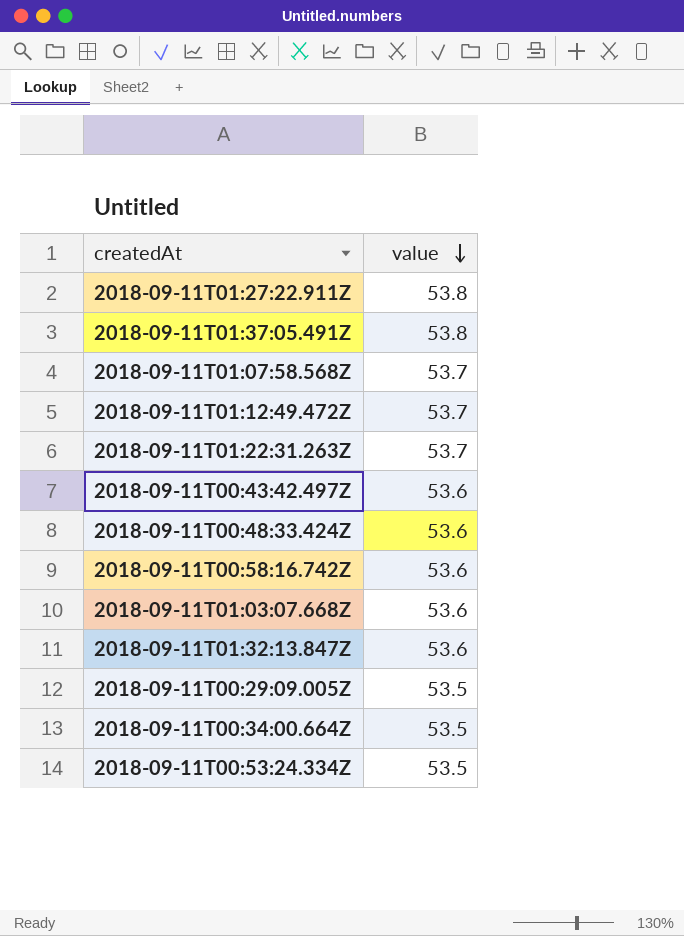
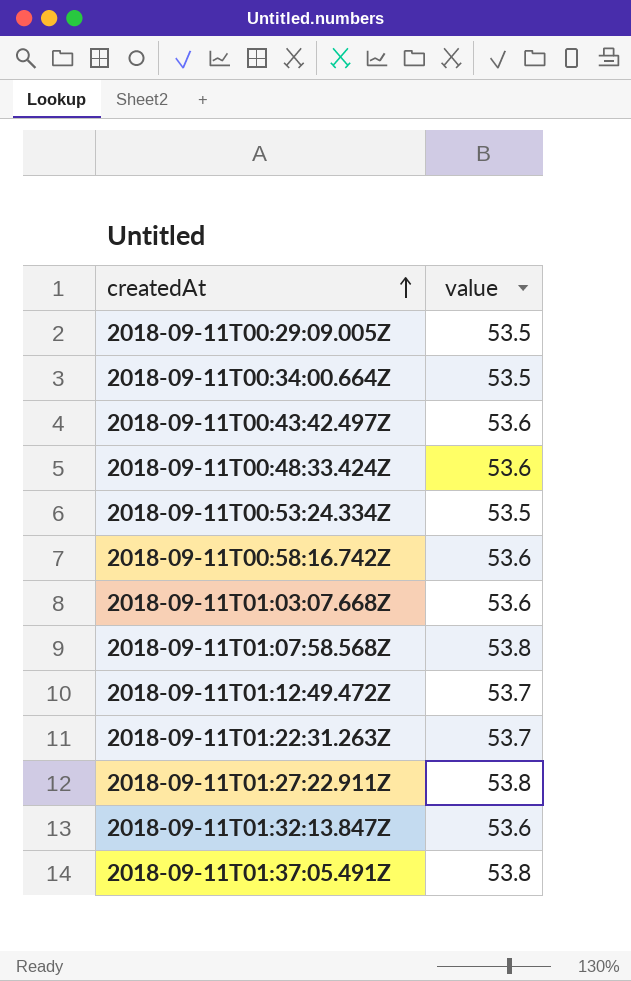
row order: value descending -> createdAt ascending
2018-09-11T01:07:58.568Z | value: 53.7 -> 53.8

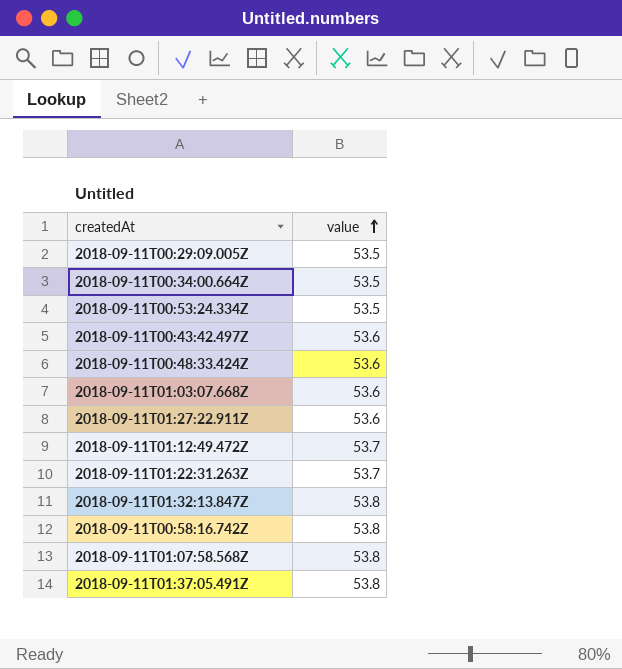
row order: createdAt ascending -> value ascending
2018-09-11T01:27:22.911Z | value: 53.8 -> 53.6
2018-09-11T01:32:13.847Z | value: 53.6 -> 53.8
2018-09-11T00:58:16.742Z | value: 53.6 -> 53.8

